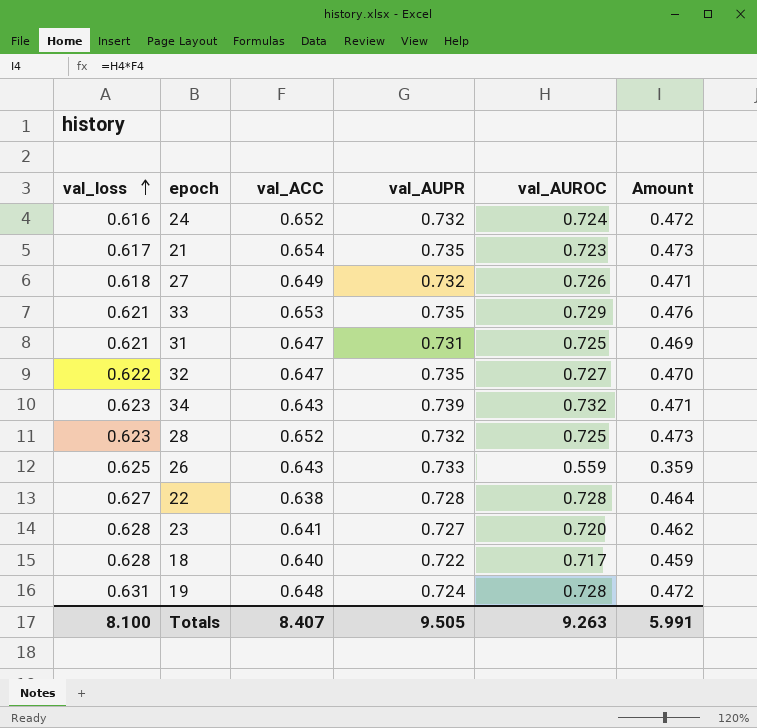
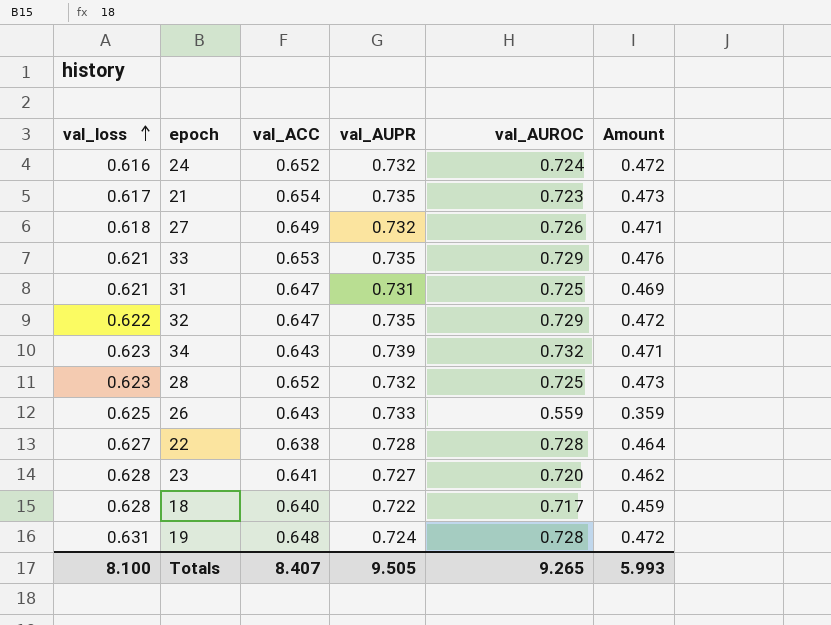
32 | val_AUROC: 0.727 -> 0.729
32 | Amount: 0.470 -> 0.472
Totals | val_AUROC: 9.263 -> 9.265
Totals | Amount: 5.991 -> 5.993

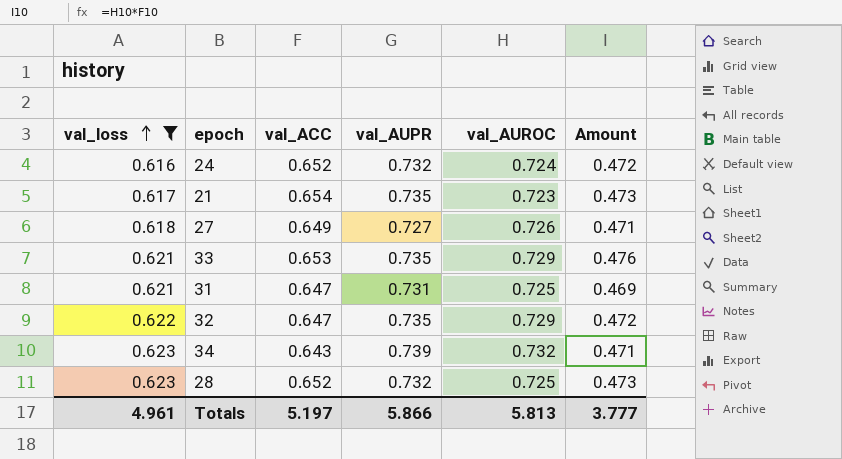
filter: none -> val_loss <= 0.623
27 | val_AUPR: 0.732 -> 0.727
Totals | val_loss: 8.100 -> 4.961
Totals | val_ACC: 8.407 -> 5.197
Totals | val_AUPR: 9.505 -> 5.866
Totals | val_AUROC: 9.265 -> 5.813
Totals | Amount: 5.993 -> 3.777

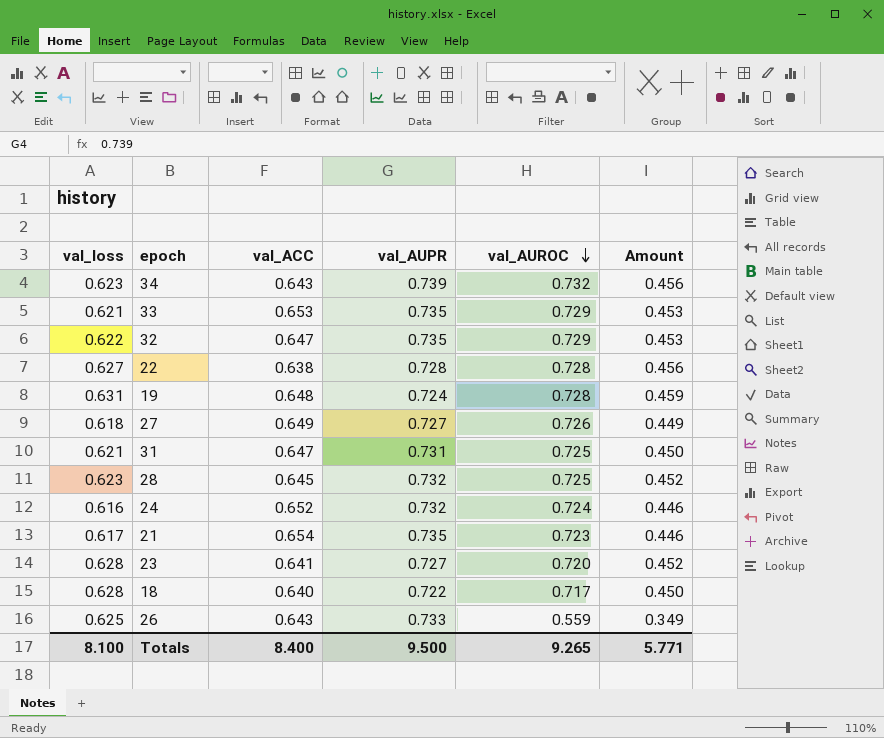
filter: val_loss <= 0.623 -> none
row order: val_loss ascending -> val_AUROC descending
column Amount | formula: [val_ACC] * [val_AUROC] -> [val_loss] * [val_AUROC]
28 | val_ACC: 0.652 -> 0.645
Totals | val_loss: 4.961 -> 8.100
Totals | val_ACC: 5.197 -> 8.400
Totals | val_AUPR: 5.866 -> 9.500
Totals | val_AUROC: 5.813 -> 9.265
Totals | Amount: 3.777 -> 5.771

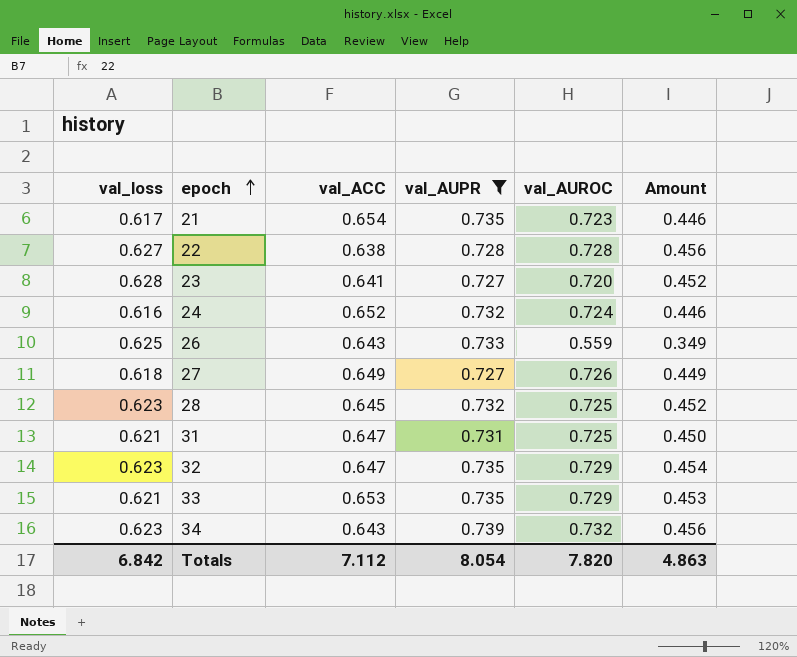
filter: none -> val_AUPR >= 0.727
row order: val_AUROC descending -> epoch ascending
32 | val_loss: 0.622 -> 0.623
32 | Amount: 0.453 -> 0.454
Totals | val_loss: 8.100 -> 6.842
Totals | val_ACC: 8.400 -> 7.112
Totals | val_AUPR: 9.500 -> 8.054
Totals | val_AUROC: 9.265 -> 7.820
Totals | Amount: 5.771 -> 4.863

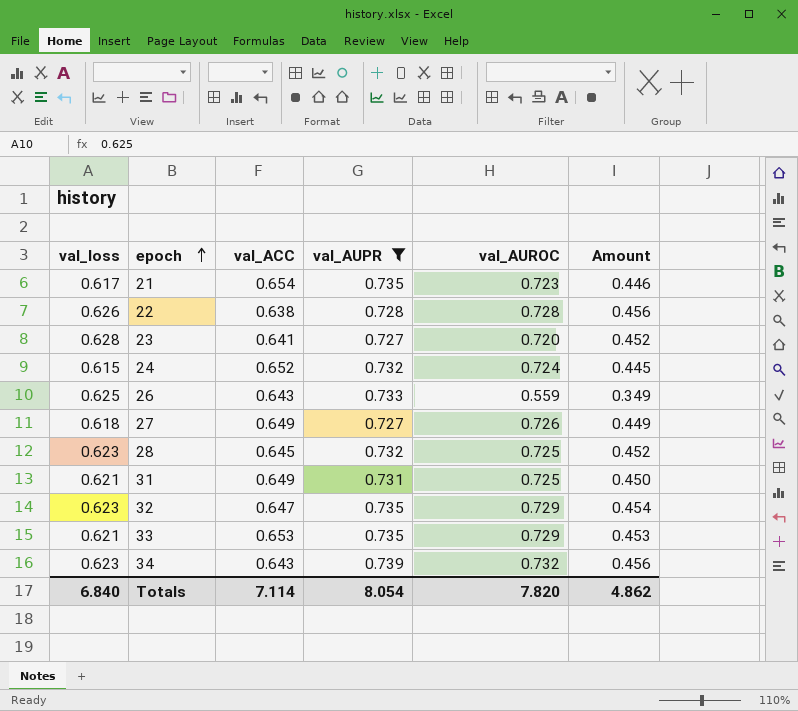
22 | val_loss: 0.627 -> 0.626
24 | val_loss: 0.616 -> 0.615
24 | Amount: 0.446 -> 0.445
31 | val_ACC: 0.647 -> 0.649
Totals | val_loss: 6.842 -> 6.840
Totals | val_ACC: 7.112 -> 7.114
Totals | Amount: 4.863 -> 4.862

